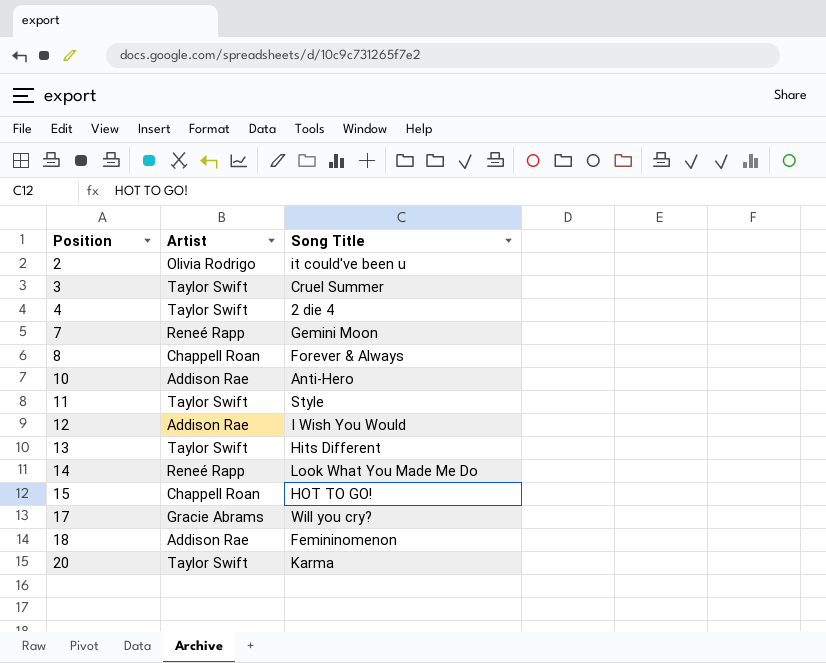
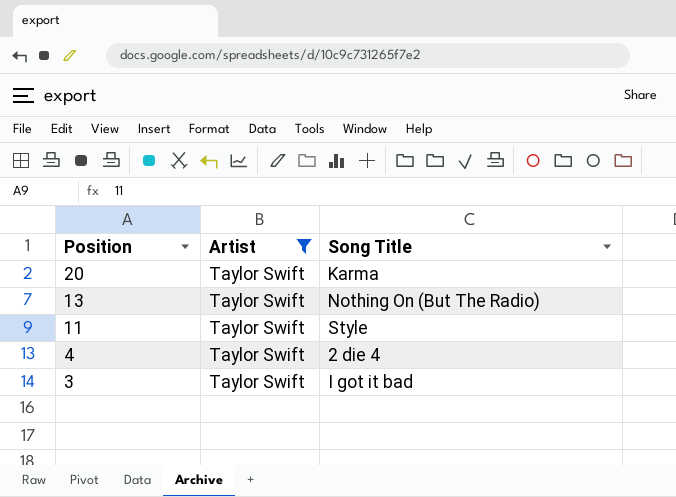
filter: none -> Artist = Taylor Swift
row order: Position ascending -> Position descending
13 | Song Title: Hits Different -> Nothing On (But The Radio)
3 | Song Title: Cruel Summer -> I got it bad

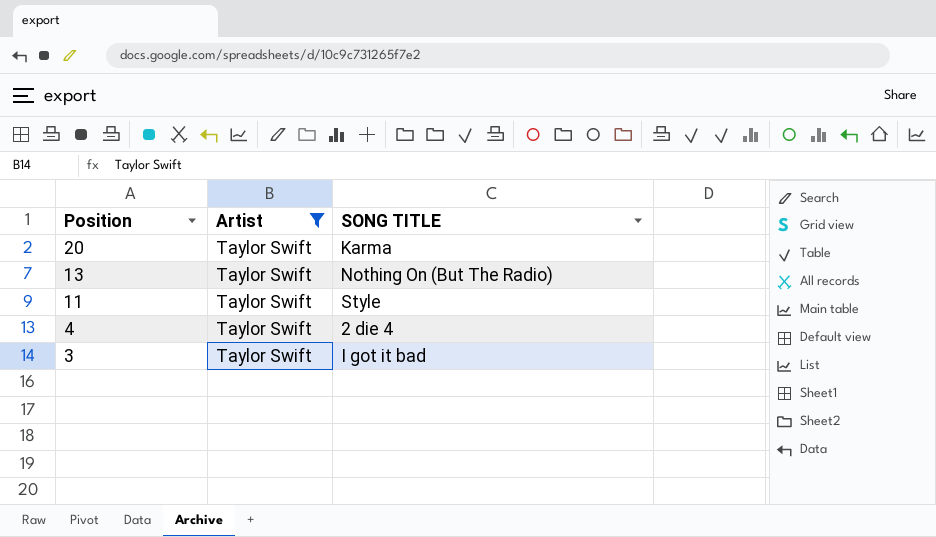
column name: Song Title -> SONG TITLE

